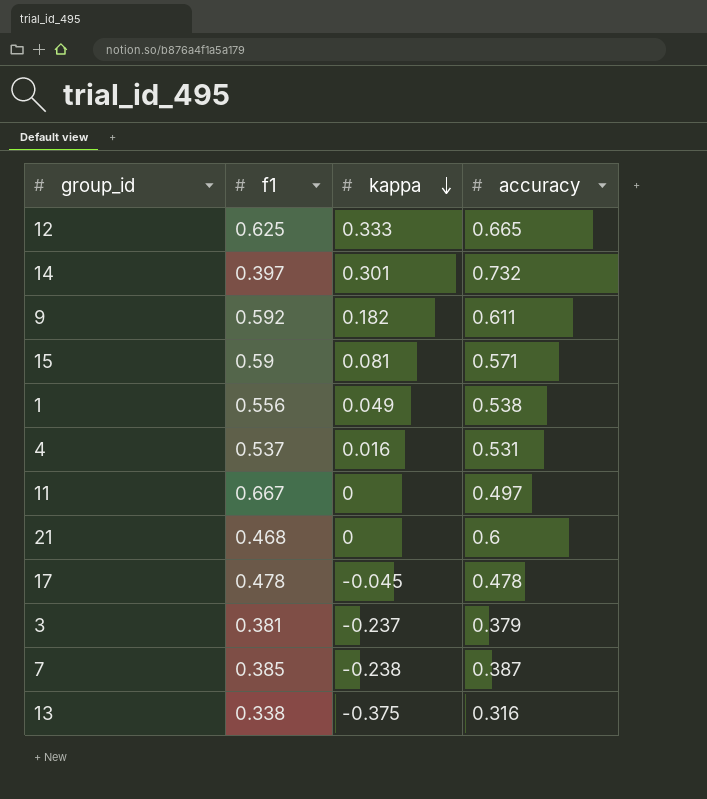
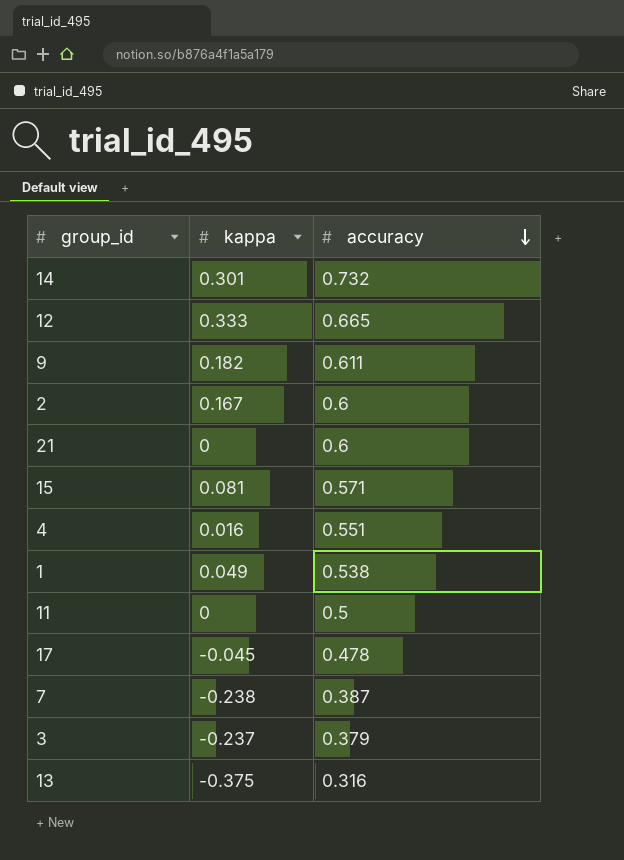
row order: kappa descending -> accuracy descending
column f1 | position: 2 -> none
row 2: none -> 0.167 | 0.6
4 | accuracy: 0.531 -> 0.551
11 | accuracy: 0.497 -> 0.5

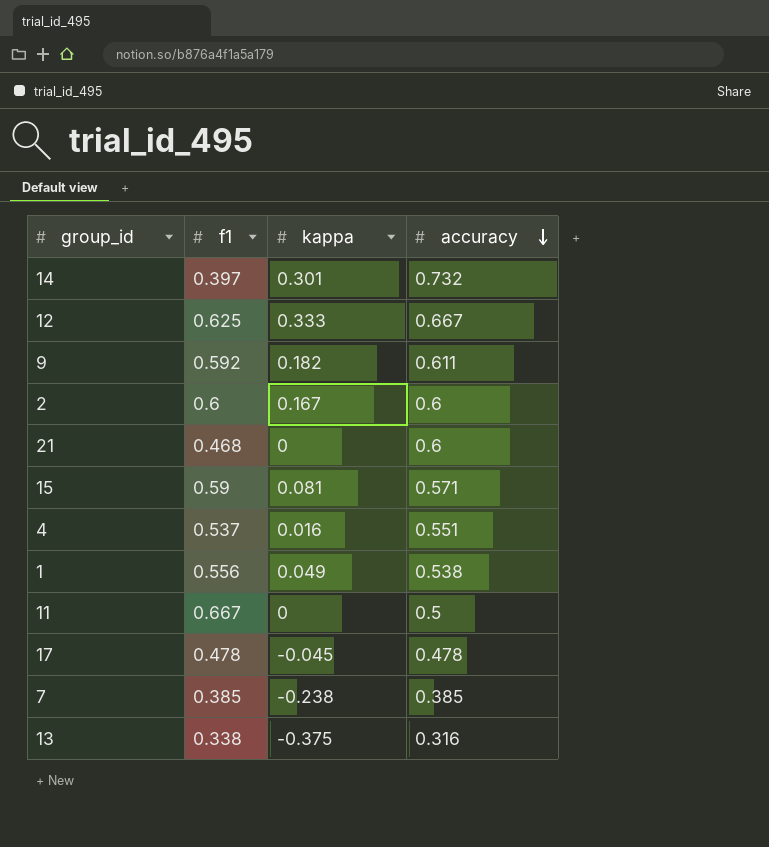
column f1 | position: none -> 2
row 3: -0.237 | 0.379 -> none
12 | accuracy: 0.665 -> 0.667
7 | accuracy: 0.387 -> 0.385

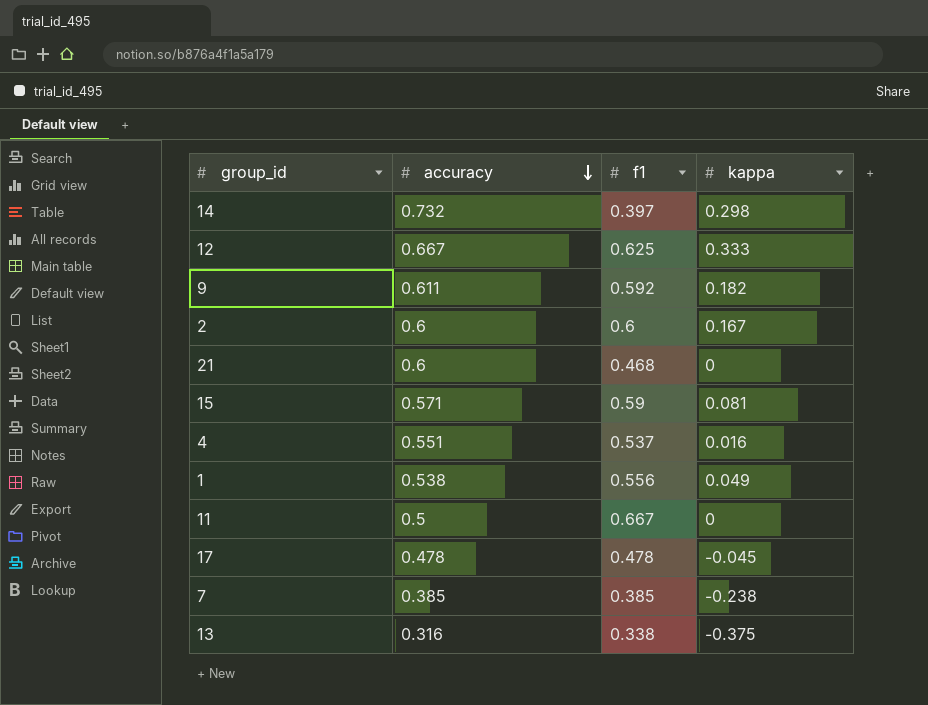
column accuracy | position: 4 -> 2
14 | kappa: 0.301 -> 0.298

